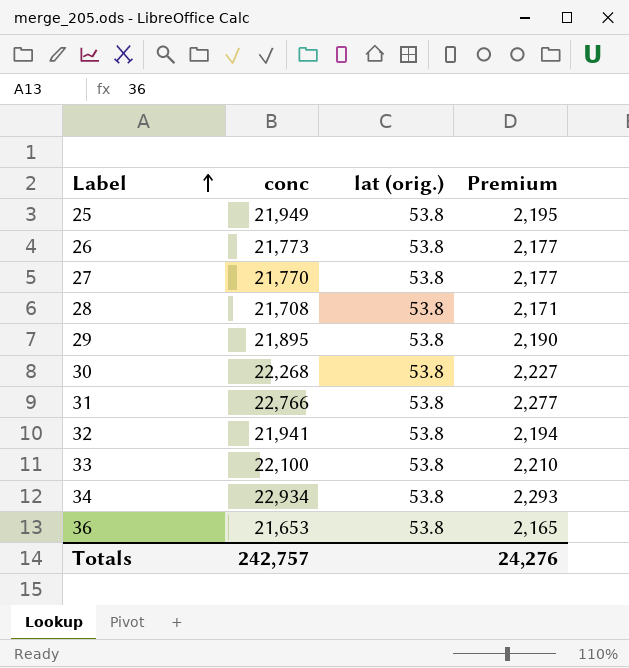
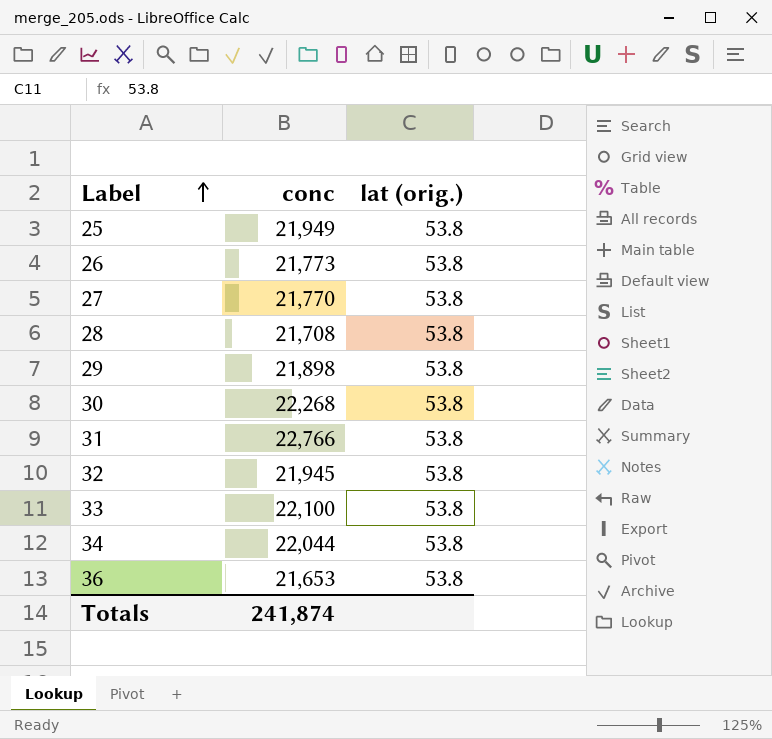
column Premium | formula: [conc] * 0.1 -> none
29 | conc: 21,895 -> 21,898
32 | conc: 21,941 -> 21,945
34 | conc: 22,934 -> 22,044
Totals | conc: 242,757 -> 241,874

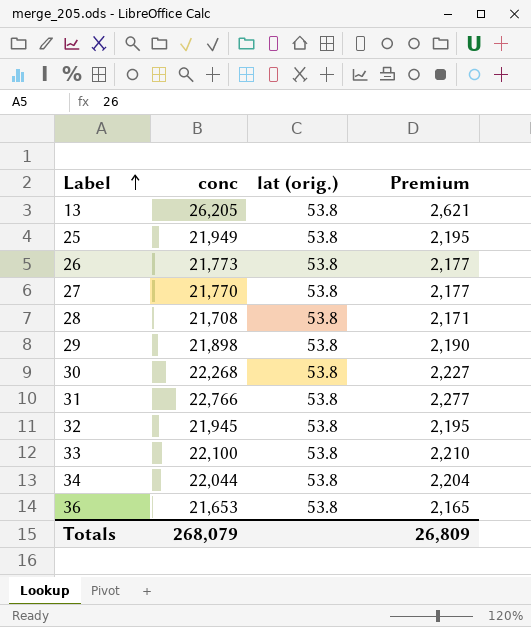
column Premium | formula: none -> [conc] * 0.1
row 13: none -> 26,205 | 53.8 | 2,621
Totals | conc: 241,874 -> 268,079

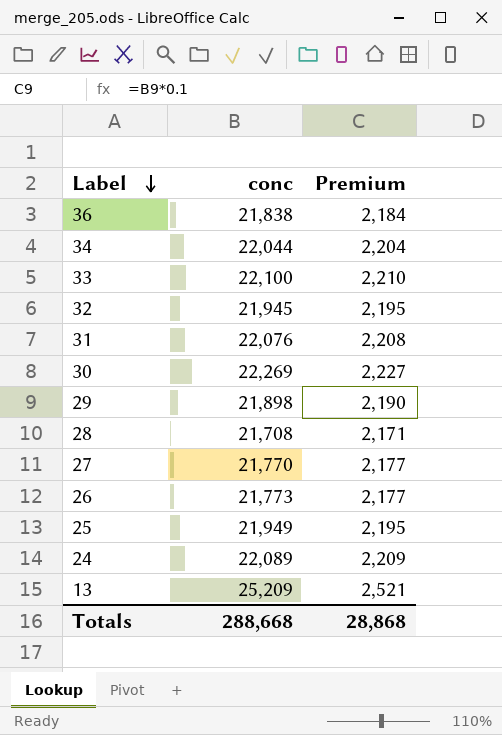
row order: Label ascending -> Label descending
column lat (orig.) | position: 3 -> none
36 | conc: 21,653 -> 21,838
36 | Premium: 2,165 -> 2,184
31 | conc: 22,766 -> 22,076
31 | Premium: 2,277 -> 2,208
30 | conc: 22,268 -> 22,269
row 24: none -> 22,089 | 2,209
13 | conc: 26,205 -> 25,209
13 | Premium: 2,621 -> 2,521
Totals | conc: 268,079 -> 288,668
Totals | Premium: 26,809 -> 28,868

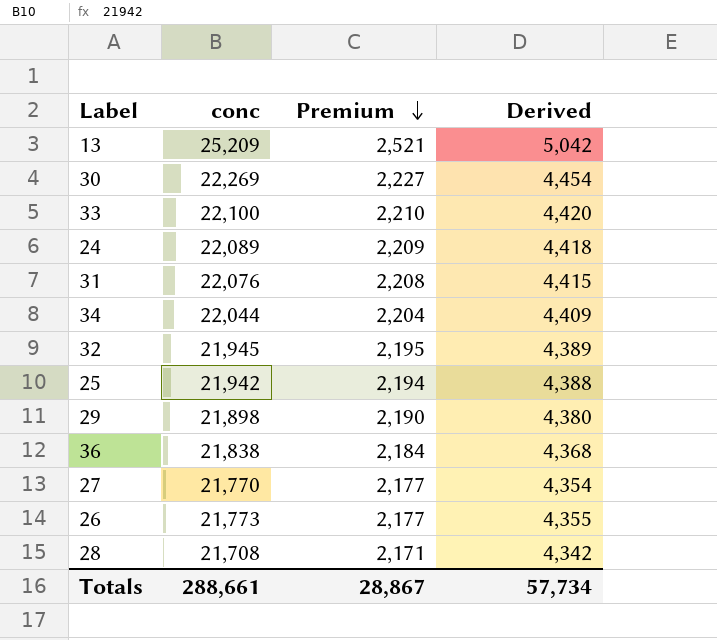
row order: Label descending -> Premium descending
column Derived | formula: none -> [conc] * 0.2
25 | conc: 21,949 -> 21,942
25 | Premium: 2,195 -> 2,194
Totals | conc: 288,668 -> 288,661
Totals | Premium: 28,868 -> 28,867

